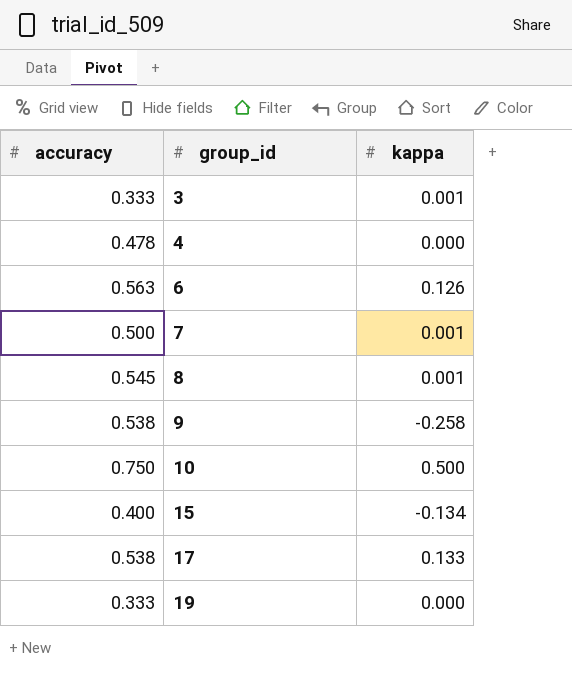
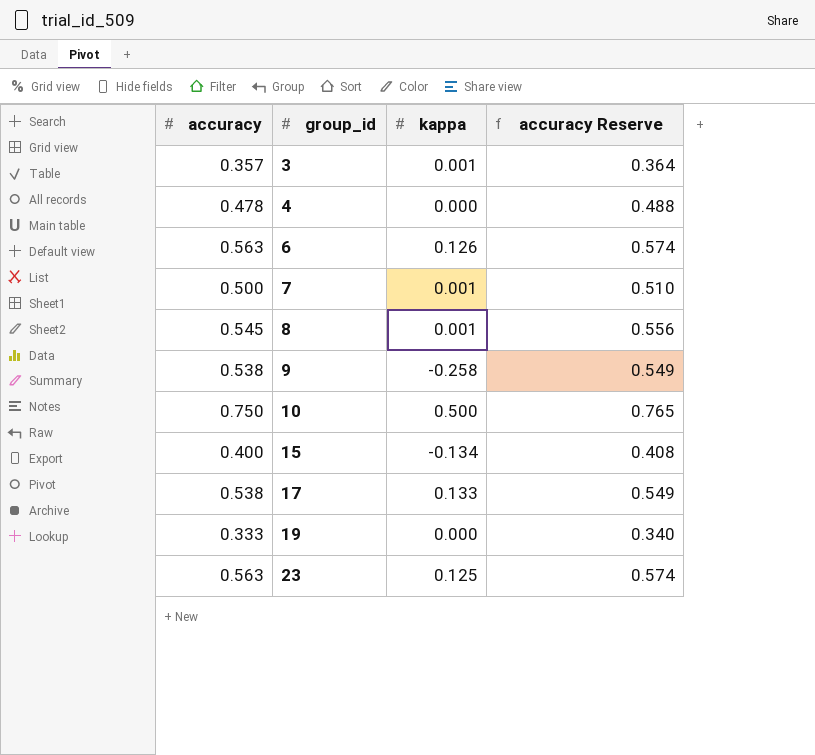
column accuracy Reserve | formula: none -> [accuracy] * 1.02
3 | accuracy: 0.333 -> 0.357
row 23: none -> 0.563 | 0.125 | 0.574

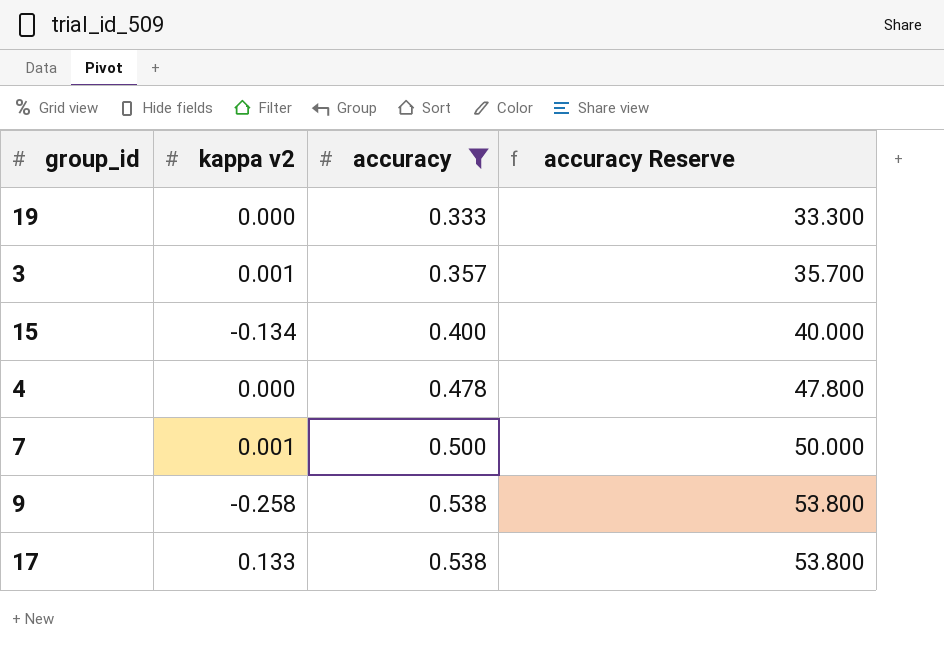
filter: none -> accuracy <= 0.538
row order: group_id ascending -> accuracy ascending
column name: kappa -> kappa v2
column accuracy | position: 1 -> 3
column accuracy Reserve | formula: [accuracy] * 1.02 -> [accuracy] * 100

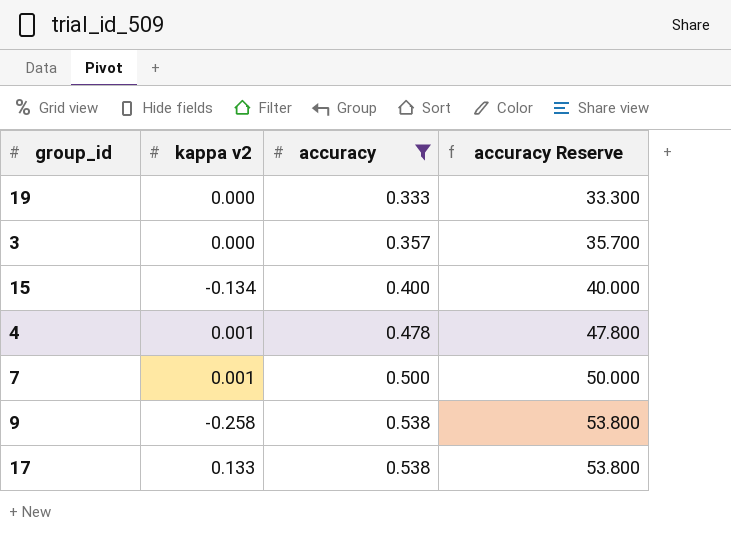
3 | kappa v2: 0.001 -> 0.000
4 | kappa v2: 0.000 -> 0.001

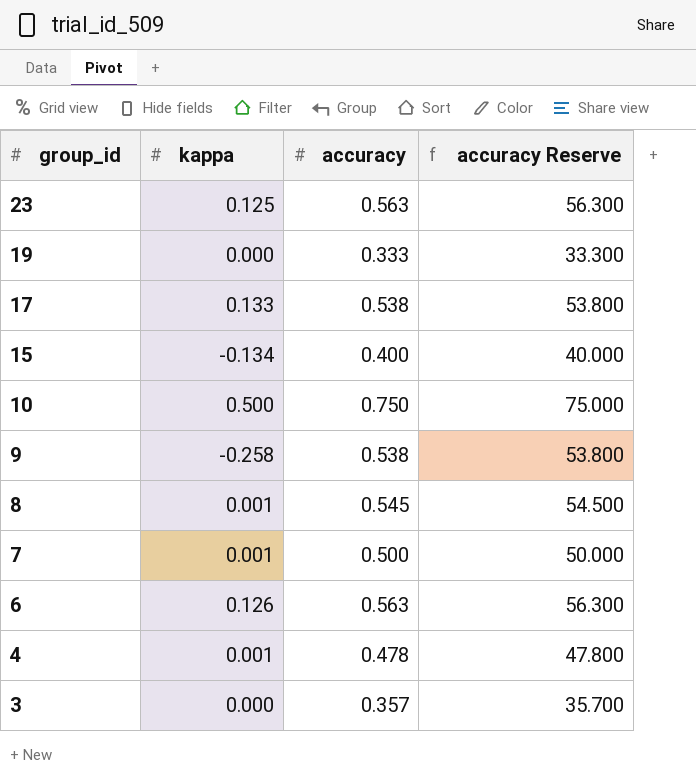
filter: accuracy <= 0.538 -> none
row order: accuracy ascending -> group_id descending
column name: kappa v2 -> kappa

